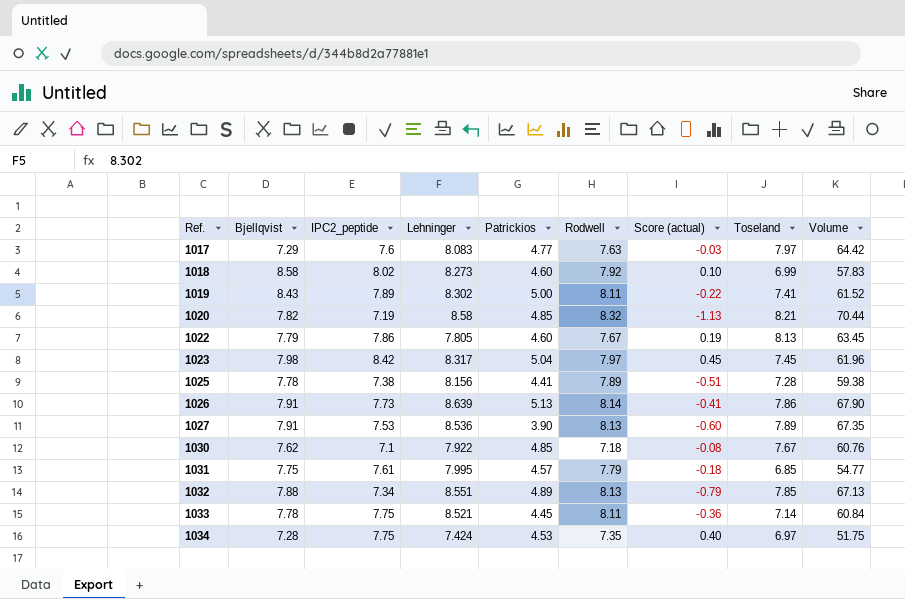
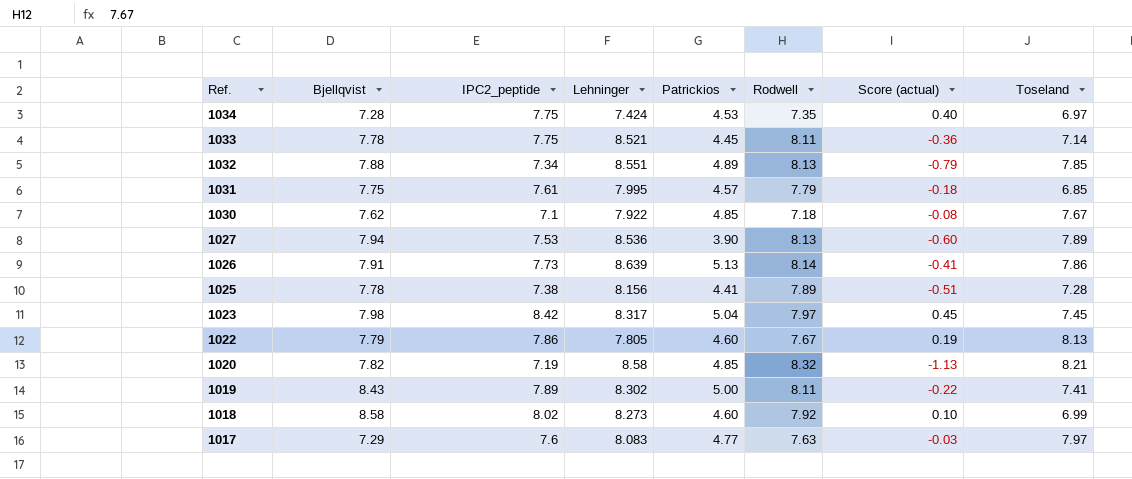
row order: Ref. ascending -> Ref. descending
column Volume | formula: [Lehninger] * [Toseland] -> none
1027 | Bjellqvist: 7.91 -> 7.94

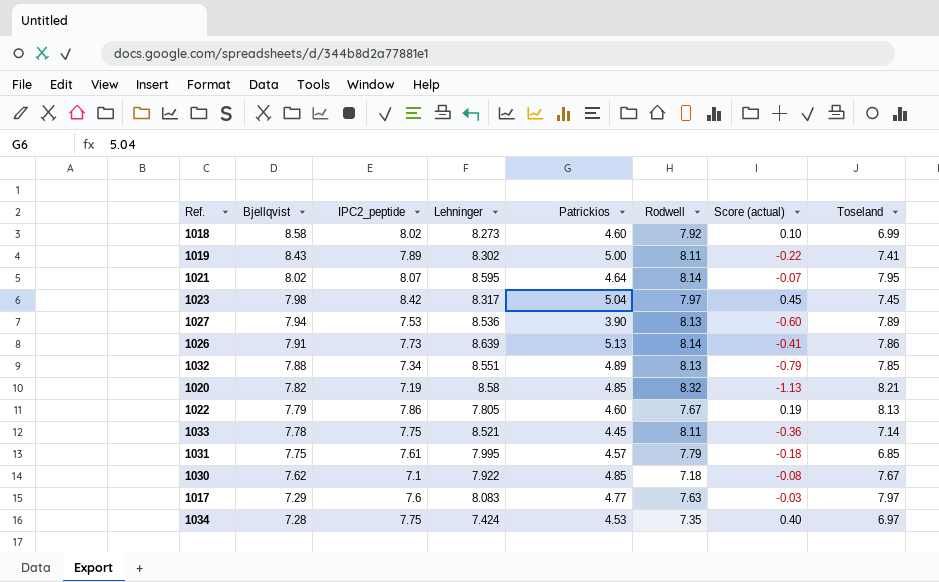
row order: Ref. descending -> Bjellqvist descending
row 1025: 7.78 | 7.38 | 8.156 | 4.41 | 7.89 | -0.51 | 7.28 -> none
row 1021: none -> 8.02 | 8.07 | 8.595 | 4.64 | 8.14 | -0.07 | 7.95

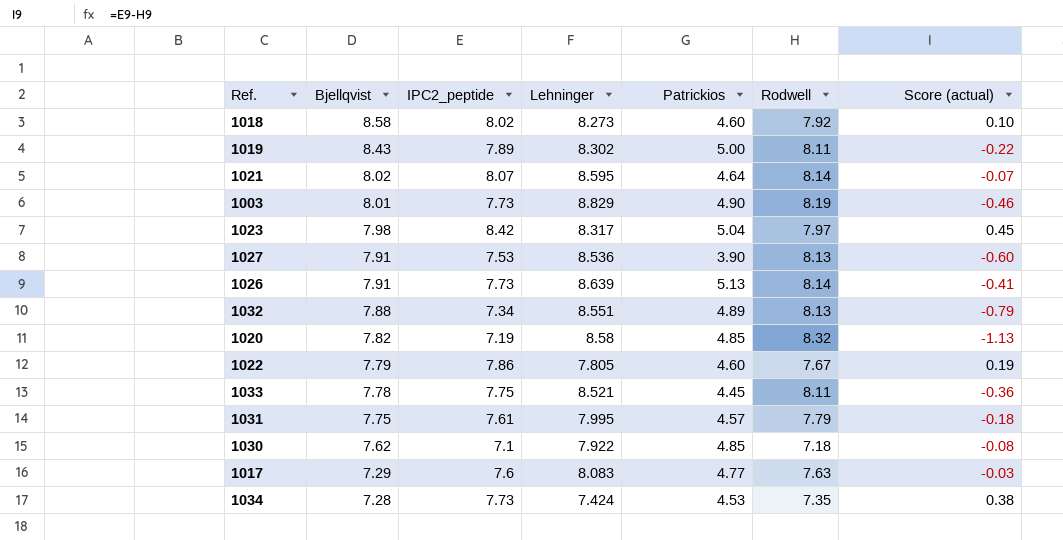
column Toseland | position: 8 -> none
row 1003: none -> 8.01 | 7.73 | 8.829 | 4.90 | 8.19 | -0.46
1027 | Bjellqvist: 7.94 -> 7.91
1034 | IPC2_peptide: 7.75 -> 7.73
1034 | Score (actual): 0.40 -> 0.38

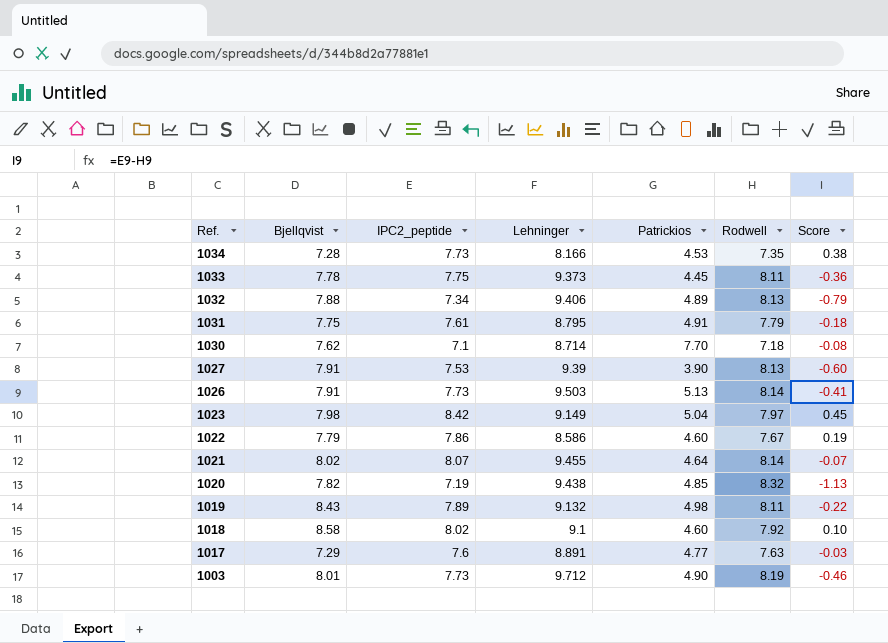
row order: Bjellqvist descending -> Ref. descending
column name: Score (actual) -> Score
1034 | Lehninger: 7.424 -> 8.166
1033 | Lehninger: 8.521 -> 9.373
1032 | Lehninger: 8.551 -> 9.406
1031 | Lehninger: 7.995 -> 8.795
1031 | Patrickios: 4.57 -> 4.91
1030 | Lehninger: 7.922 -> 8.714
1030 | Patrickios: 4.85 -> 7.70
1027 | Lehninger: 8.536 -> 9.39
1026 | Lehninger: 8.639 -> 9.503
1023 | Lehninger: 8.317 -> 9.149
1022 | Lehninger: 7.805 -> 8.586
1021 | Lehninger: 8.595 -> 9.455
1020 | Lehninger: 8.58 -> 9.438
1019 | Lehninger: 8.302 -> 9.132
1019 | Patrickios: 5.00 -> 4.98
1018 | Lehninger: 8.273 -> 9.1
1017 | Lehninger: 8.083 -> 8.891
1003 | Lehninger: 8.829 -> 9.712

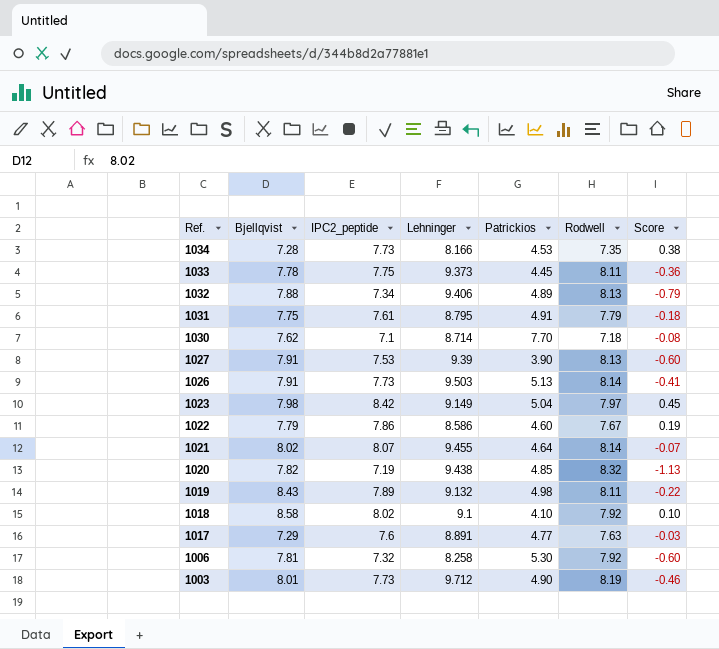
1018 | Patrickios: 4.60 -> 4.10
row 1006: none -> 7.81 | 7.32 | 8.258 | 5.30 | 7.92 | -0.60

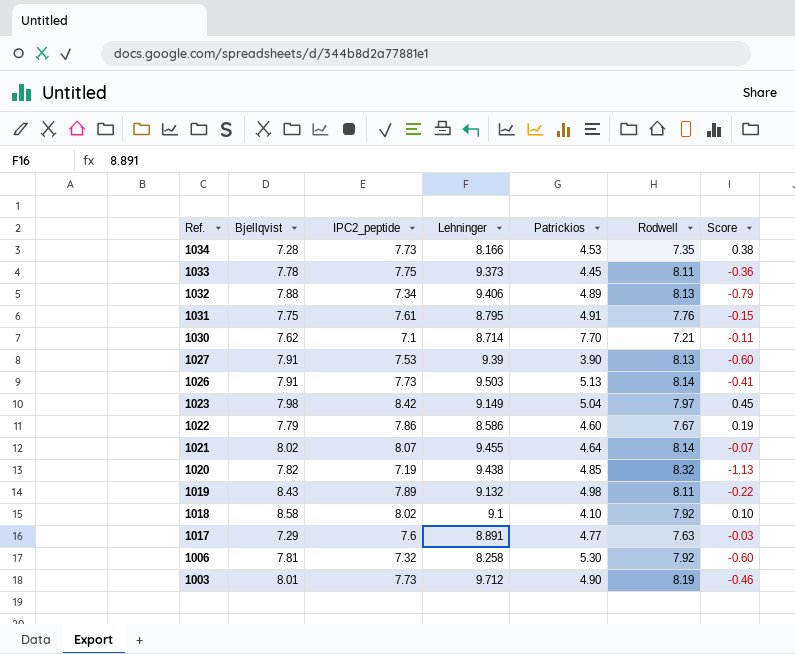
1031 | Rodwell: 7.79 -> 7.76
1031 | Score: -0.18 -> -0.15
1030 | Rodwell: 7.18 -> 7.21
1030 | Score: -0.08 -> -0.11

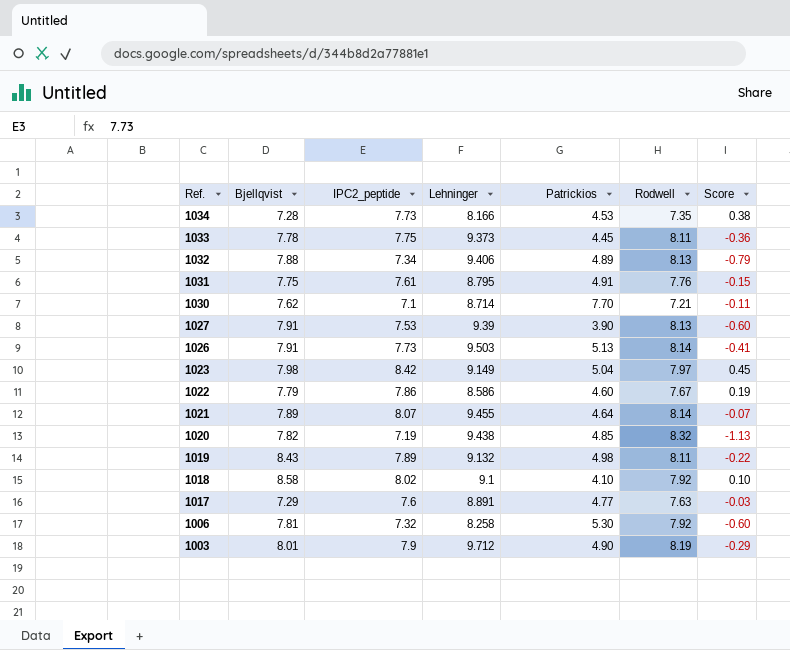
1021 | Bjellqvist: 8.02 -> 7.89
1003 | IPC2_peptide: 7.73 -> 7.9
1003 | Score: -0.46 -> -0.29

